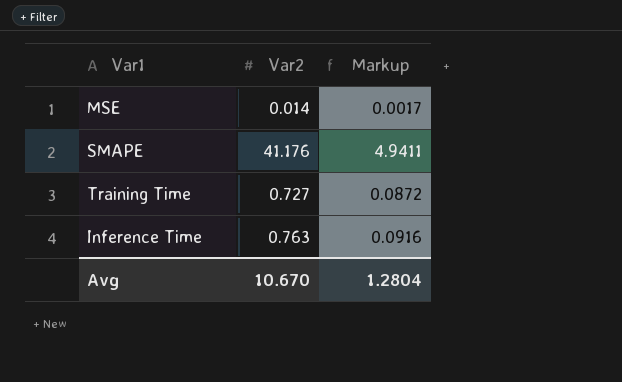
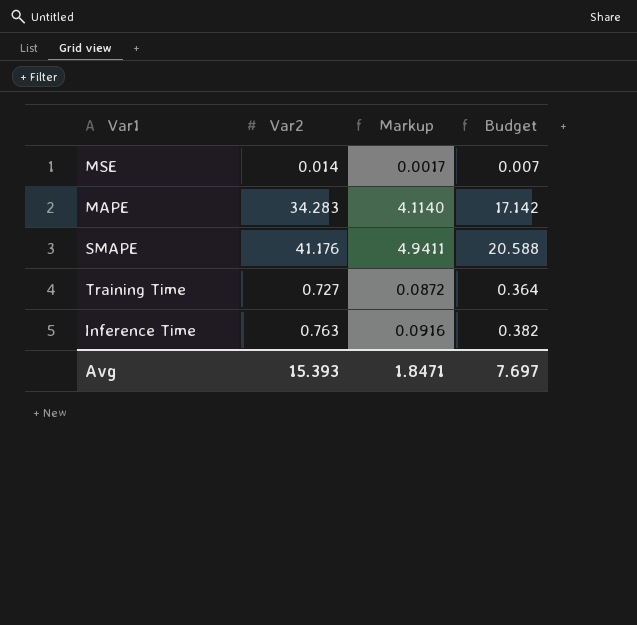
column Budget | formula: none -> [Var2] * 0.5
row MAPE: none -> 34.283 | 4.1140 | 17.142
Avg | Var2: 10.670 -> 15.393
Avg | Markup: 1.2804 -> 1.8471

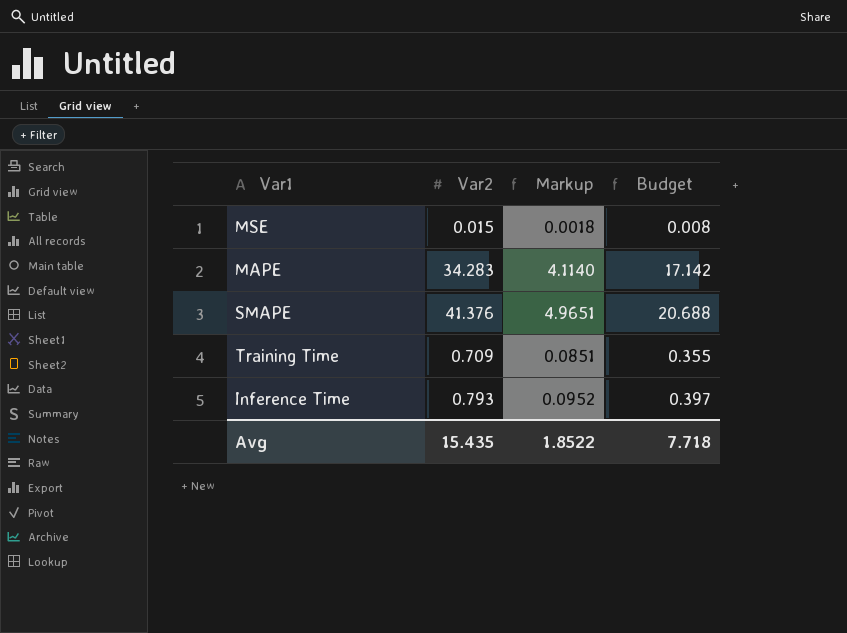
MSE | Var2: 0.014 -> 0.015
MSE | Markup: 0.0017 -> 0.0018
MSE | Budget: 0.007 -> 0.008
SMAPE | Var2: 41.176 -> 41.376
SMAPE | Markup: 4.9411 -> 4.9651
SMAPE | Budget: 20.588 -> 20.688
Training Time | Var2: 0.727 -> 0.709
Training Time | Markup: 0.0872 -> 0.0851
Training Time | Budget: 0.364 -> 0.355
Inference Time | Var2: 0.763 -> 0.793
Inference Time | Markup: 0.0916 -> 0.0952
Inference Time | Budget: 0.382 -> 0.397
Avg | Var2: 15.393 -> 15.435
Avg | Markup: 1.8471 -> 1.8522
Avg | Budget: 7.697 -> 7.718

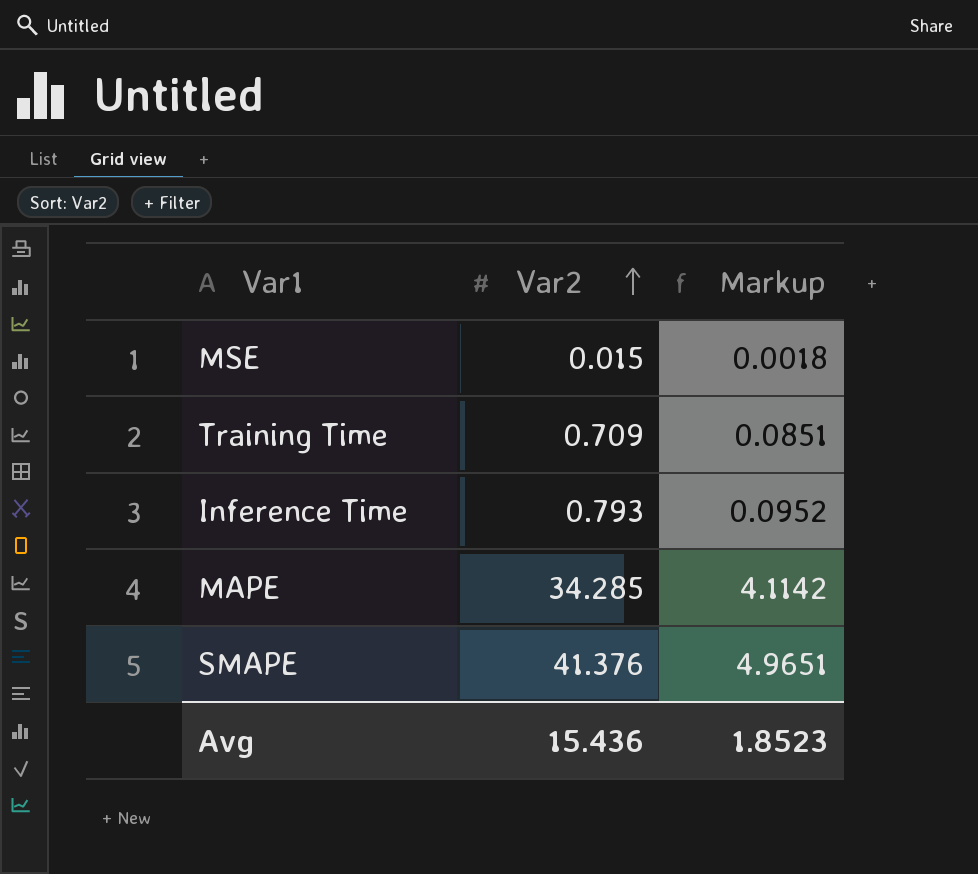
row order: none -> Var2 ascending
column Budget | formula: [Var2] * 0.5 -> none
MAPE | Var2: 34.283 -> 34.285
MAPE | Markup: 4.1140 -> 4.1142
Avg | Var2: 15.435 -> 15.436
Avg | Markup: 1.8522 -> 1.8523

